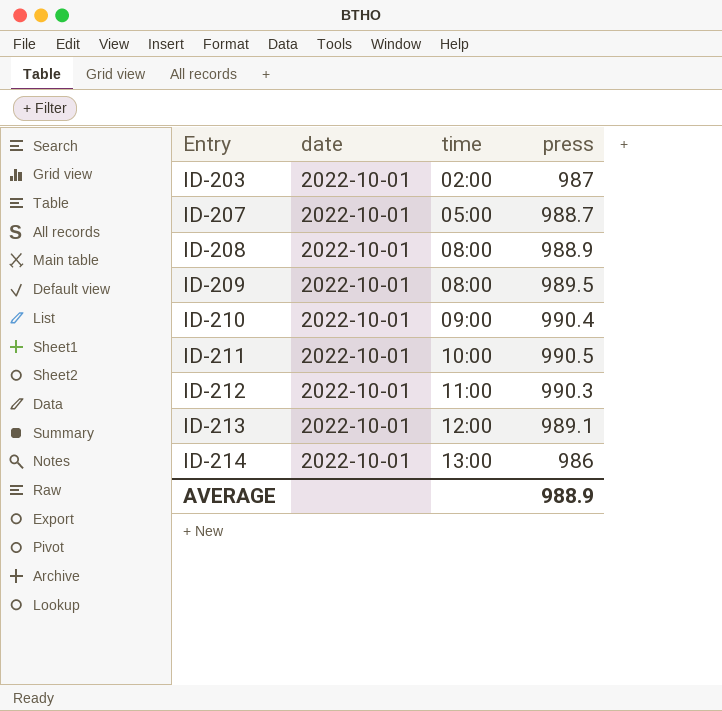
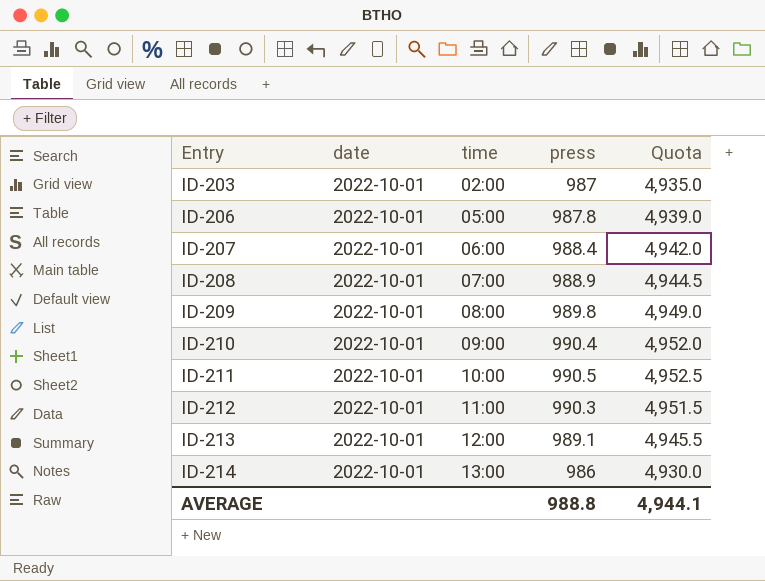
column Quota | formula: none -> [press] * 5
row ID-206: none -> 2022-10-01 | 05:00 | 987.8 | 4,939.0
ID-207 | time: 05:00 -> 06:00
ID-207 | press: 988.7 -> 988.4
ID-208 | time: 08:00 -> 07:00
ID-209 | press: 989.5 -> 989.8
AVERAGE | press: 988.9 -> 988.8

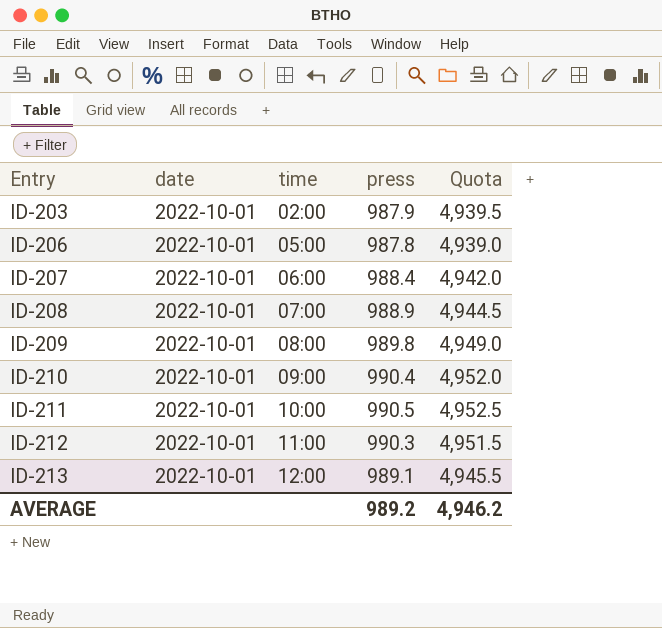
row ID-214: 2022-10-01 | 13:00 | 986 | 4,930.0 -> none
ID-203 | press: 987 -> 987.9
ID-203 | Quota: 4,935.0 -> 4,939.5
AVERAGE | press: 988.8 -> 989.2
AVERAGE | Quota: 4,944.1 -> 4,946.2

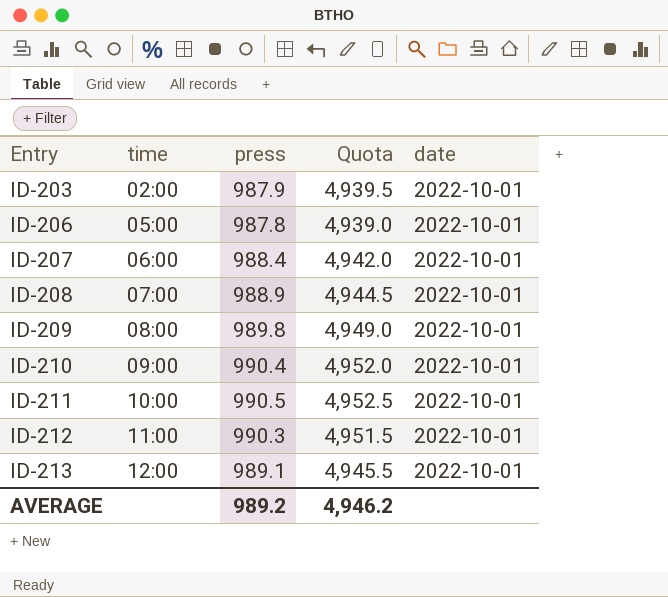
column date | position: 2 -> 5

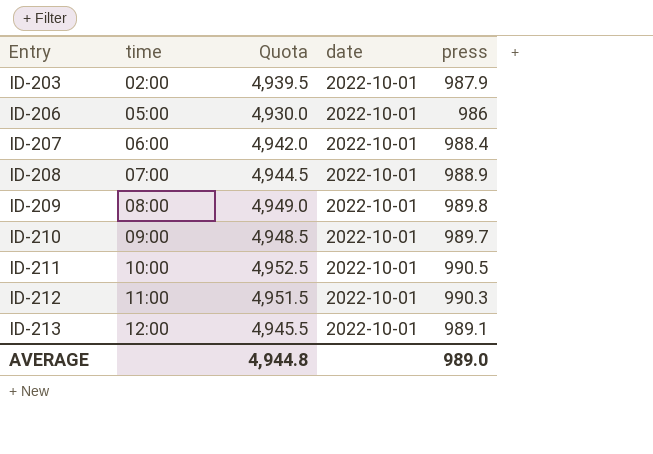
column press | position: 3 -> 5
ID-206 | Quota: 4,939.0 -> 4,930.0
ID-206 | press: 987.8 -> 986
ID-210 | Quota: 4,952.0 -> 4,948.5
ID-210 | press: 990.4 -> 989.7
AVERAGE | Quota: 4,946.2 -> 4,944.8
AVERAGE | press: 989.2 -> 989.0

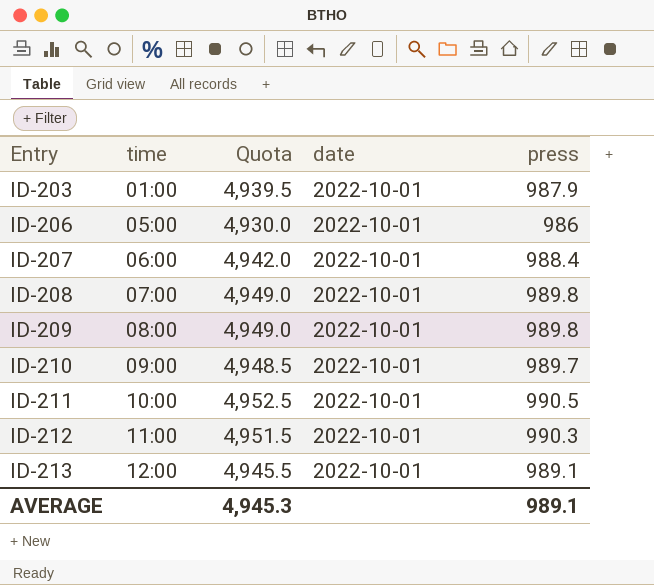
ID-203 | time: 02:00 -> 01:00
ID-208 | Quota: 4,944.5 -> 4,949.0
ID-208 | press: 988.9 -> 989.8
AVERAGE | Quota: 4,944.8 -> 4,945.3
AVERAGE | press: 989.0 -> 989.1

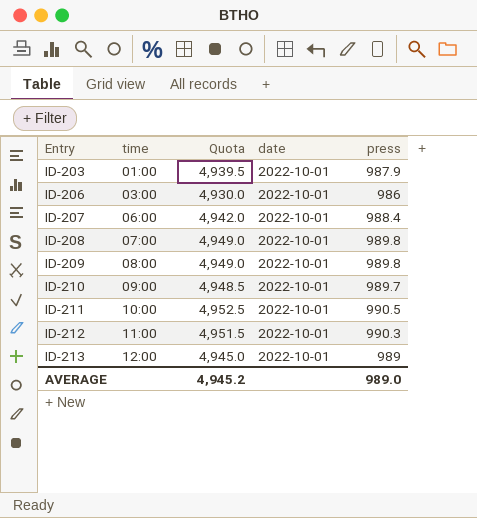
ID-206 | time: 05:00 -> 03:00
ID-213 | Quota: 4,945.5 -> 4,945.0
ID-213 | press: 989.1 -> 989
AVERAGE | Quota: 4,945.3 -> 4,945.2
AVERAGE | press: 989.1 -> 989.0

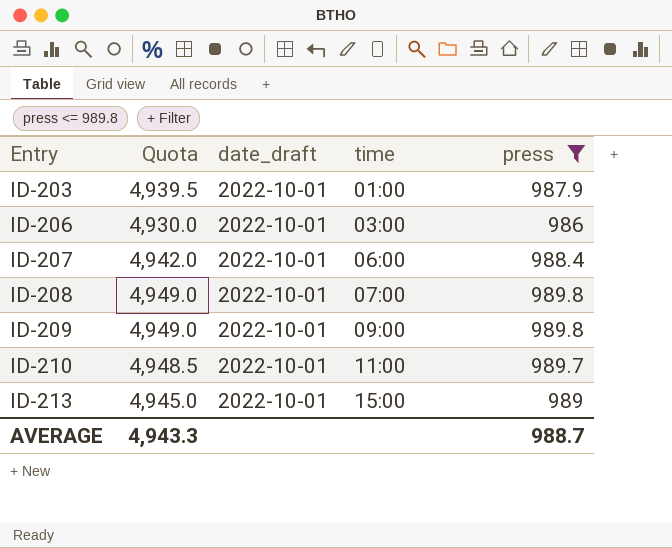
filter: none -> press <= 989.8
column name: date -> date_draft
column time | position: 2 -> 4
ID-209 | time: 08:00 -> 09:00
ID-210 | time: 09:00 -> 11:00
ID-213 | time: 12:00 -> 15:00
AVERAGE | Quota: 4,945.2 -> 4,943.3
AVERAGE | press: 989.0 -> 988.7

